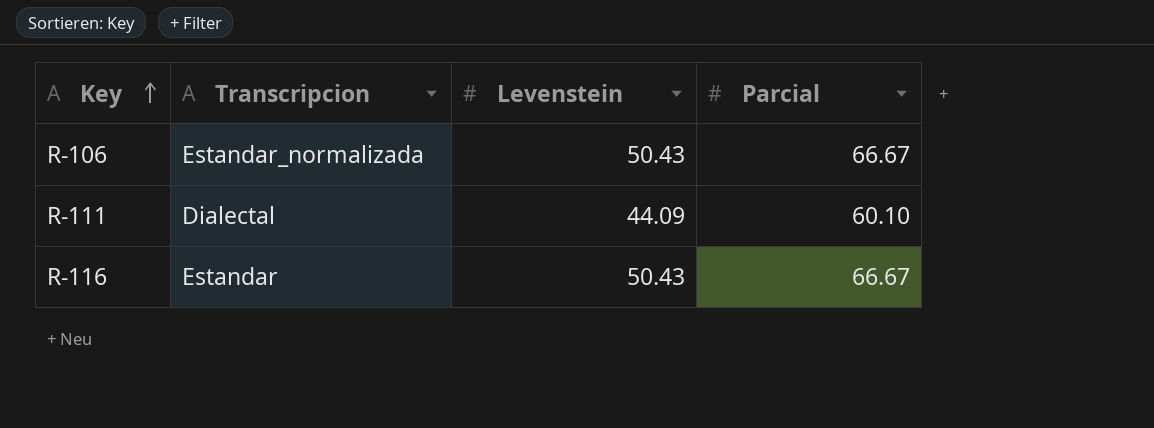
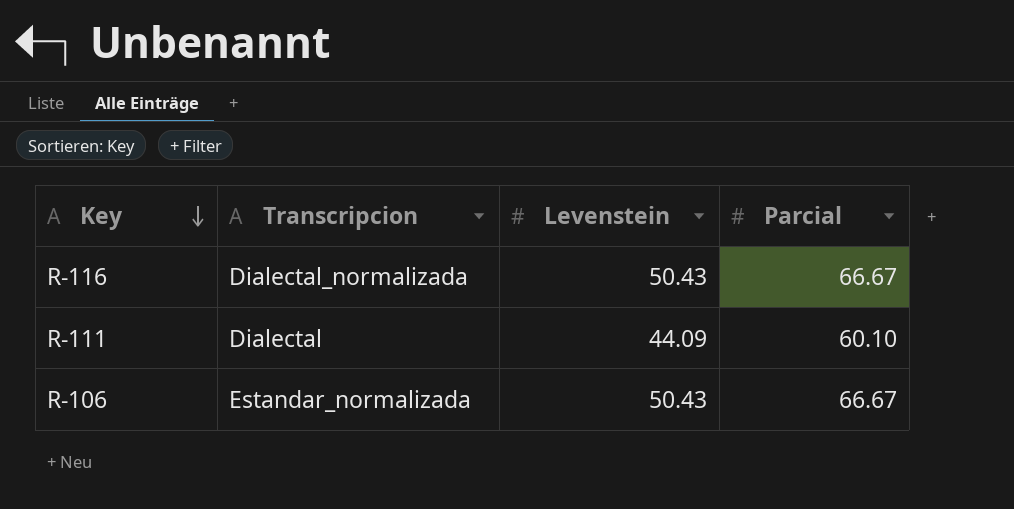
row order: Key ascending -> Key descending
R-116 | Transcripcion: Estandar -> Dialectal_normalizada

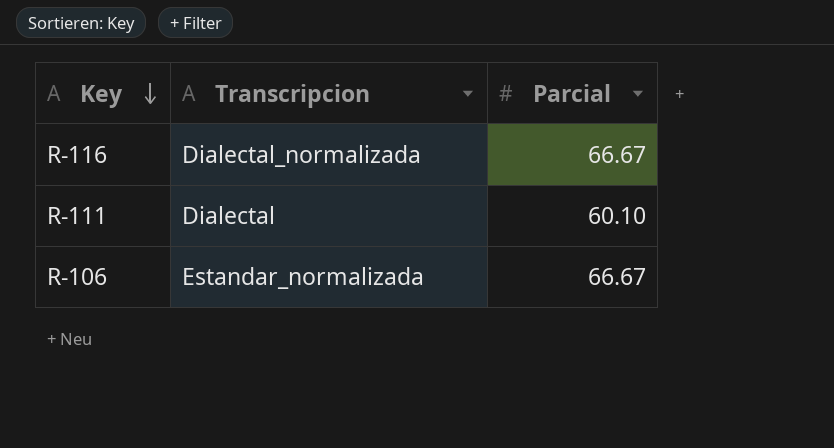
column Levenstein | position: 3 -> none

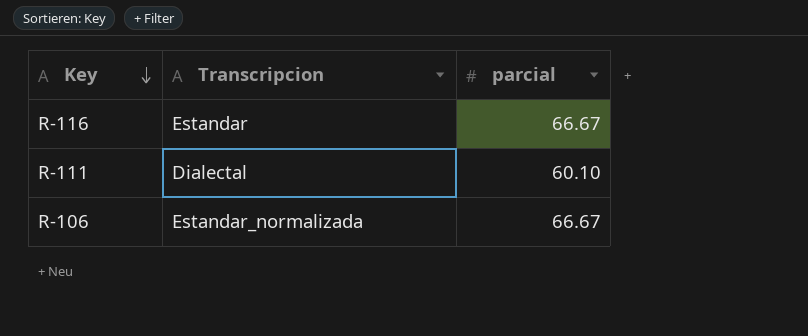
column name: Parcial -> parcial
R-116 | Transcripcion: Dialectal_normalizada -> Estandar

